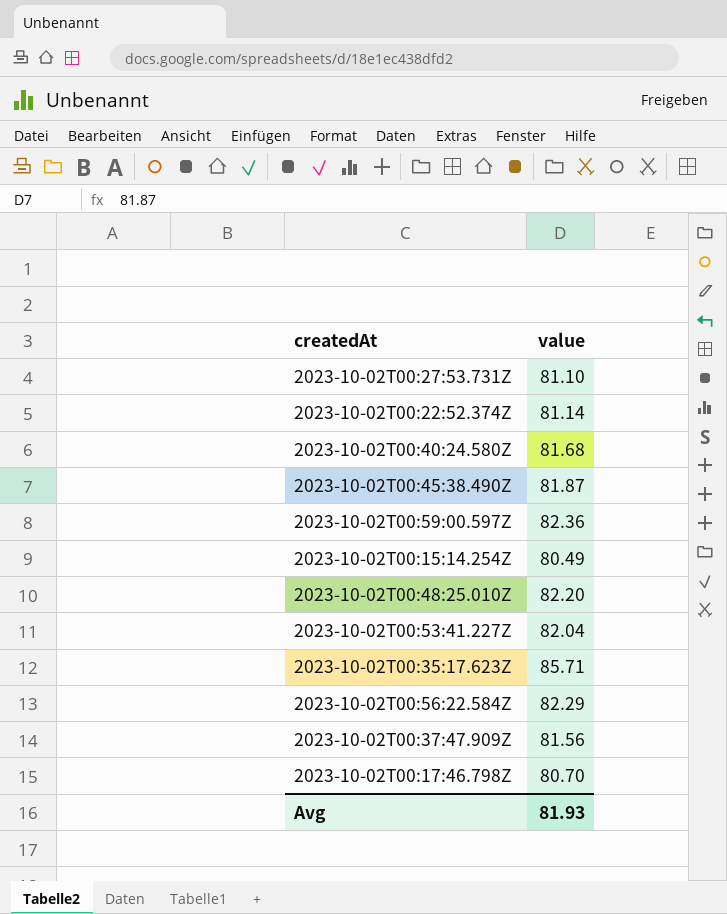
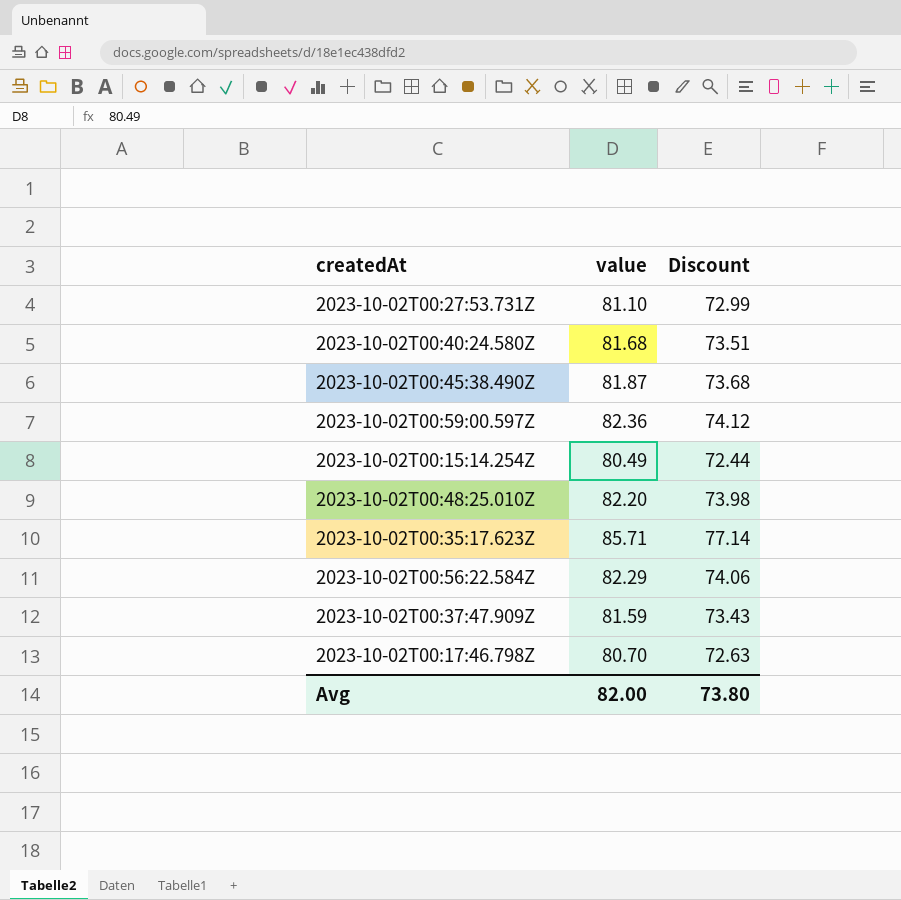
column Discount | formula: none -> [value] * 0.9
row 2023-10-02T00:22:52.374Z: 81.14 -> none
row 2023-10-02T00:53:41.227Z: 82.04 -> none
2023-10-02T00:37:47.909Z | value: 81.56 -> 81.59
Avg | value: 81.93 -> 82.00

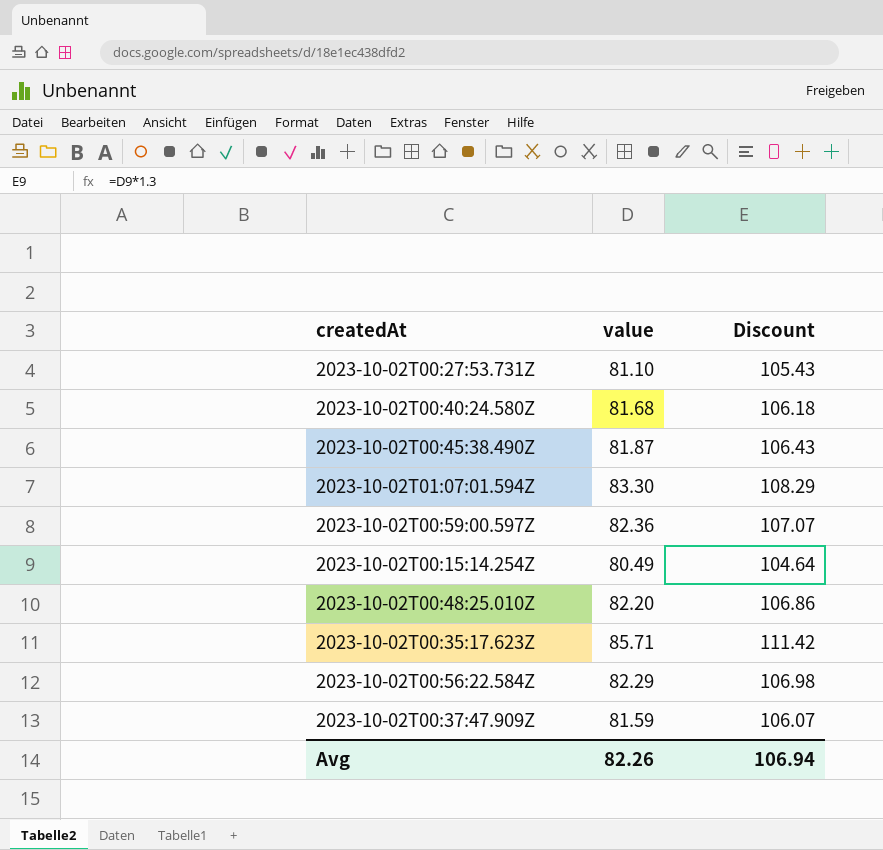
column Discount | formula: [value] * 0.9 -> [value] * 1.3
row 2023-10-02T00:17:46.798Z: 80.70 | 72.63 -> none
row 2023-10-02T01:07:01.594Z: none -> 83.30 | 108.29
Avg | value: 82.00 -> 82.26
Avg | Discount: 73.80 -> 106.94

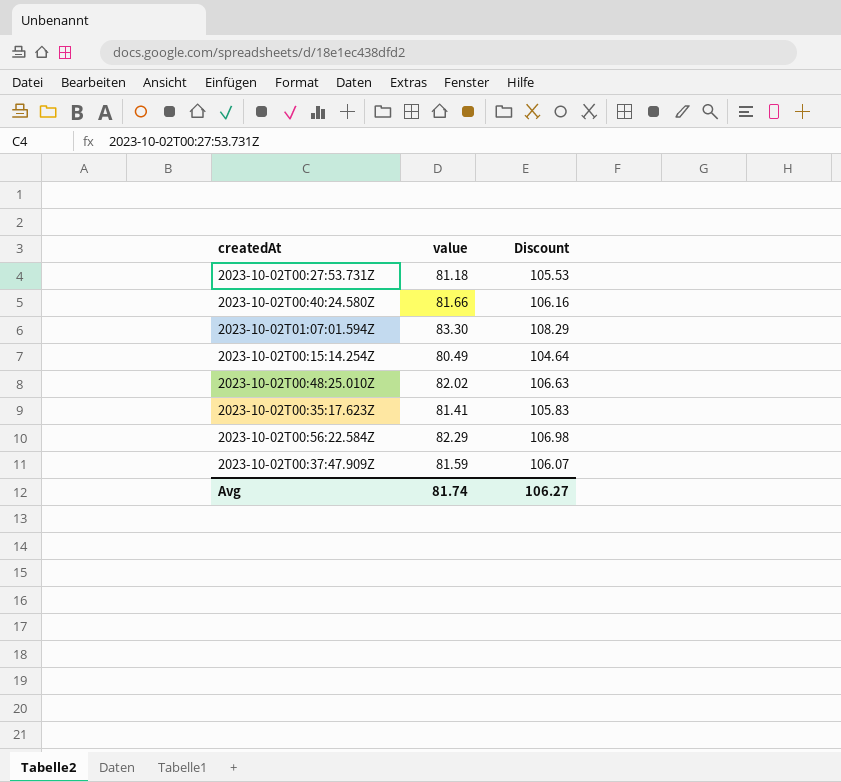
row 2023-10-02T00:45:38.490Z: 81.87 | 106.43 -> none
row 2023-10-02T00:59:00.597Z: 82.36 | 107.07 -> none
2023-10-02T00:27:53.731Z | value: 81.10 -> 81.18
2023-10-02T00:27:53.731Z | Discount: 105.43 -> 105.53
2023-10-02T00:40:24.580Z | value: 81.68 -> 81.66
2023-10-02T00:40:24.580Z | Discount: 106.18 -> 106.16
2023-10-02T00:48:25.010Z | value: 82.20 -> 82.02
2023-10-02T00:48:25.010Z | Discount: 106.86 -> 106.63
2023-10-02T00:35:17.623Z | value: 85.71 -> 81.41
2023-10-02T00:35:17.623Z | Discount: 111.42 -> 105.83
Avg | value: 82.26 -> 81.74
Avg | Discount: 106.94 -> 106.27

